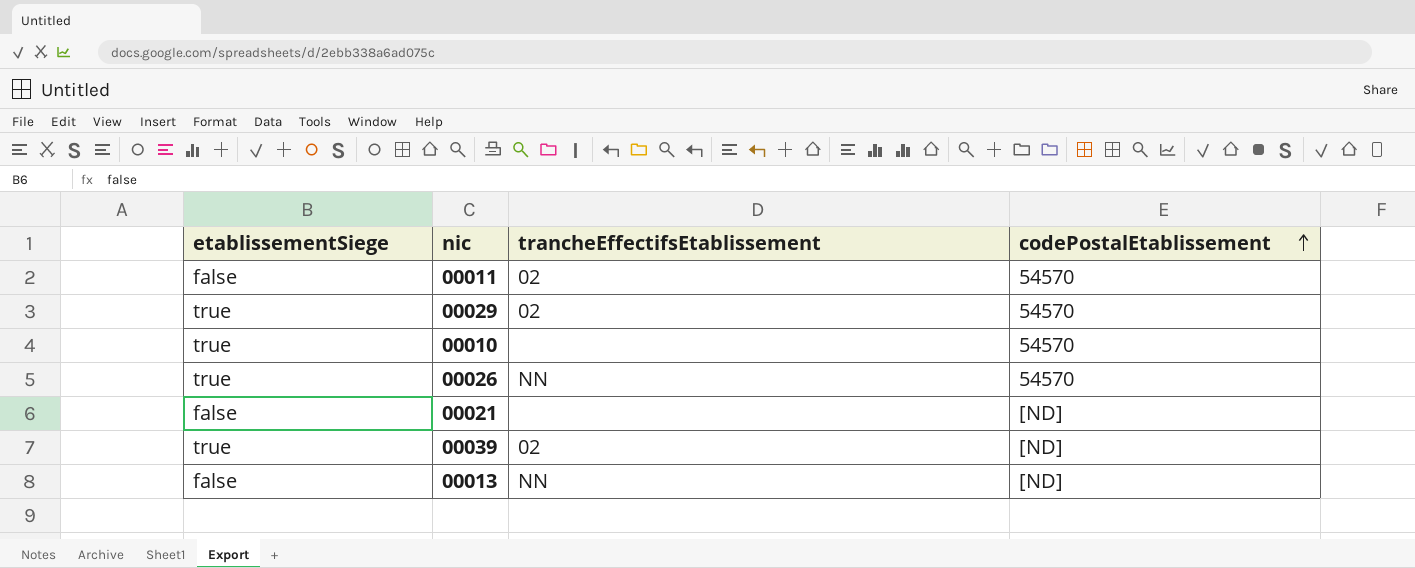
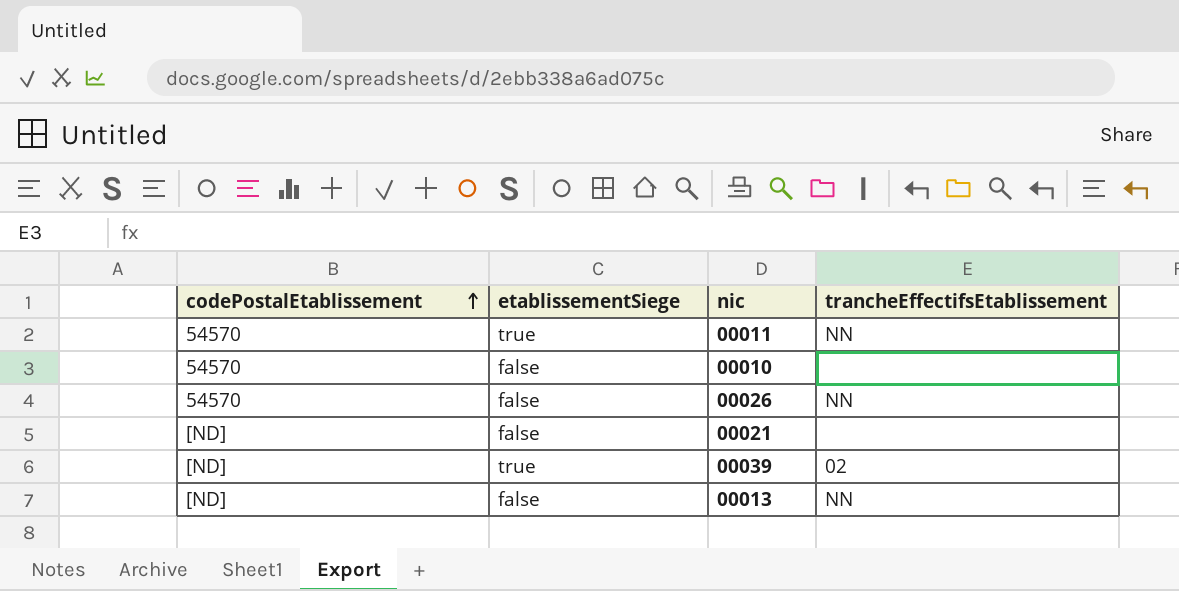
column codePostalEtablissement | position: 4 -> 1
row 00029: true | 02 | 54570 -> none
00011 | etablissementSiege: false -> true
00011 | trancheEffectifsEtablissement: 02 -> NN
00010 | etablissementSiege: true -> false
00026 | etablissementSiege: true -> false

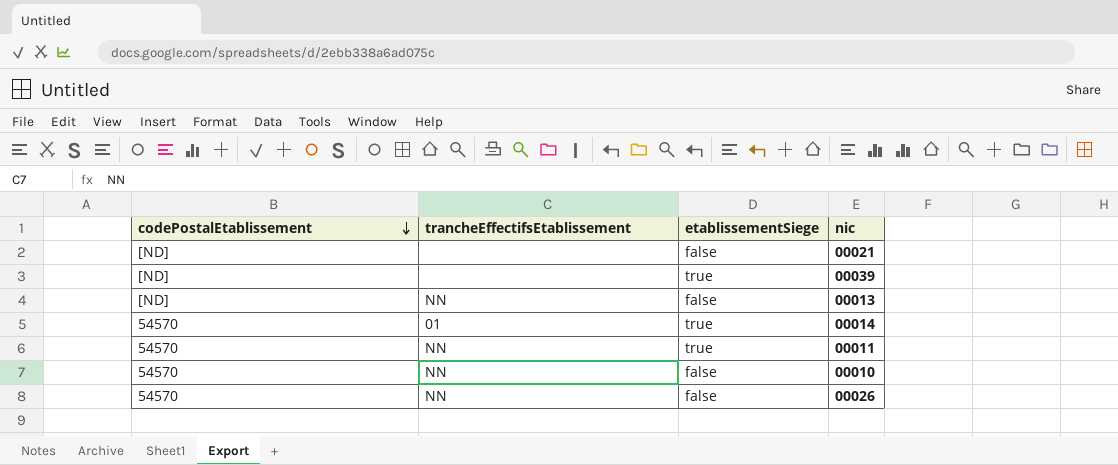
row order: codePostalEtablissement ascending -> codePostalEtablissement descending
column trancheEffectifsEtablissement | position: 4 -> 2
00039 | trancheEffectifsEtablissement: 02 -> none
row 00014: none -> 54570 | 01 | true
00010 | trancheEffectifsEtablissement: none -> NN

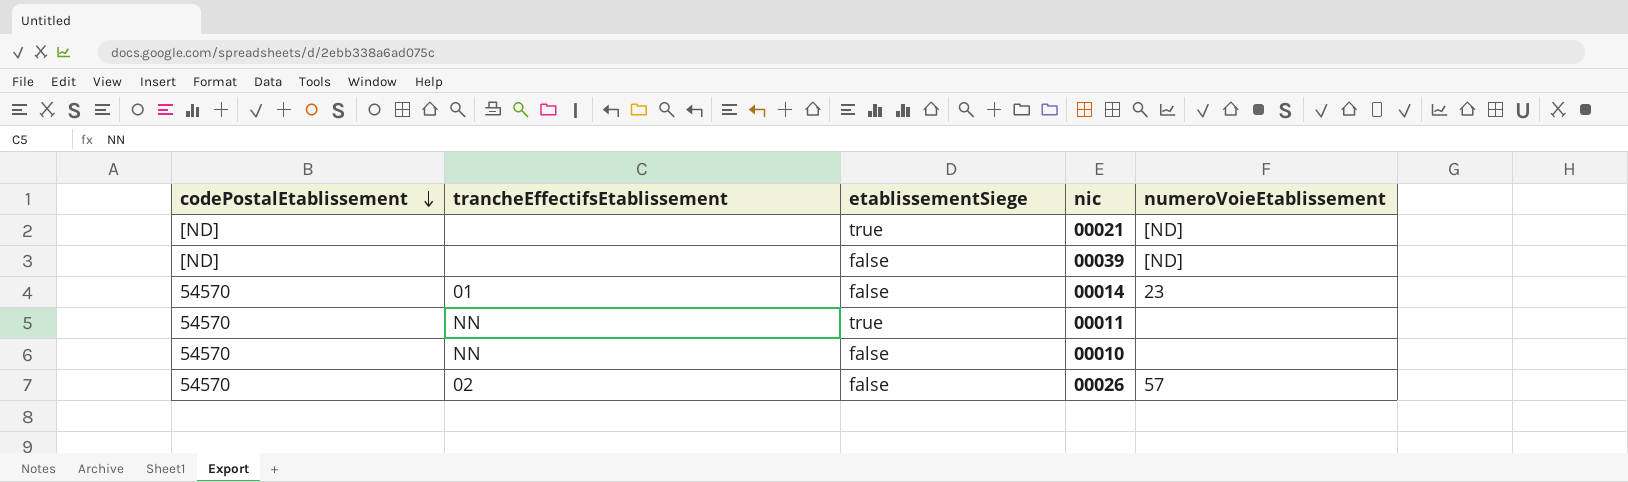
column numeroVoieEtablissement | position: none -> 5
row 00013: [ND] | NN | false -> none
00021 | etablissementSiege: false -> true
00039 | etablissementSiege: true -> false
00014 | etablissementSiege: true -> false
00026 | trancheEffectifsEtablissement: NN -> 02

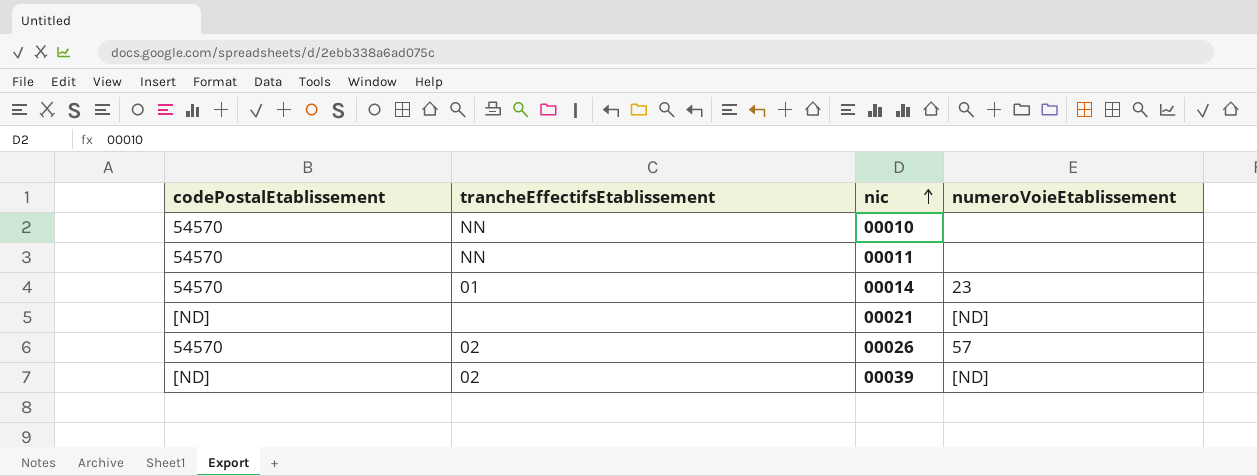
row order: codePostalEtablissement descending -> nic ascending
column etablissementSiege | position: 3 -> none
00039 | trancheEffectifsEtablissement: none -> 02

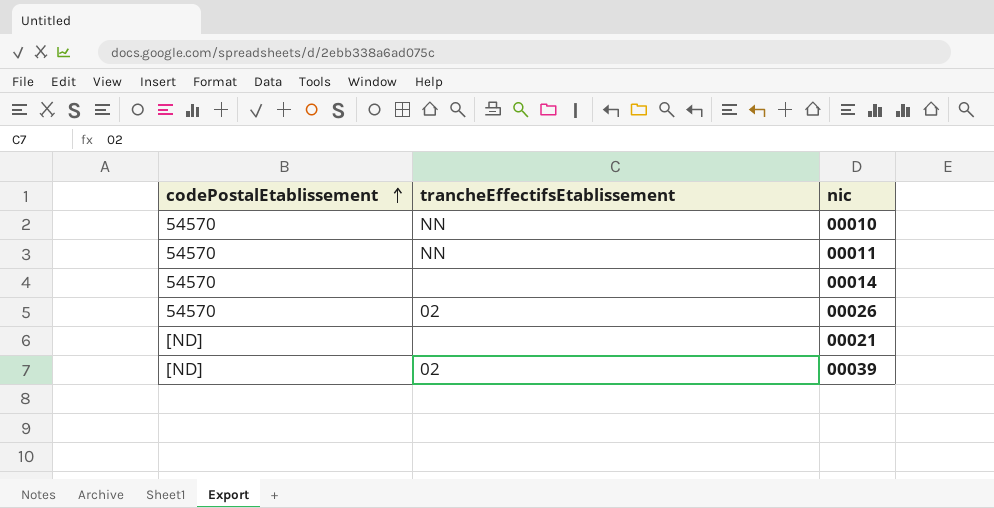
row order: nic ascending -> codePostalEtablissement ascending
column numeroVoieEtablissement | position: 4 -> none
00014 | trancheEffectifsEtablissement: 01 -> none

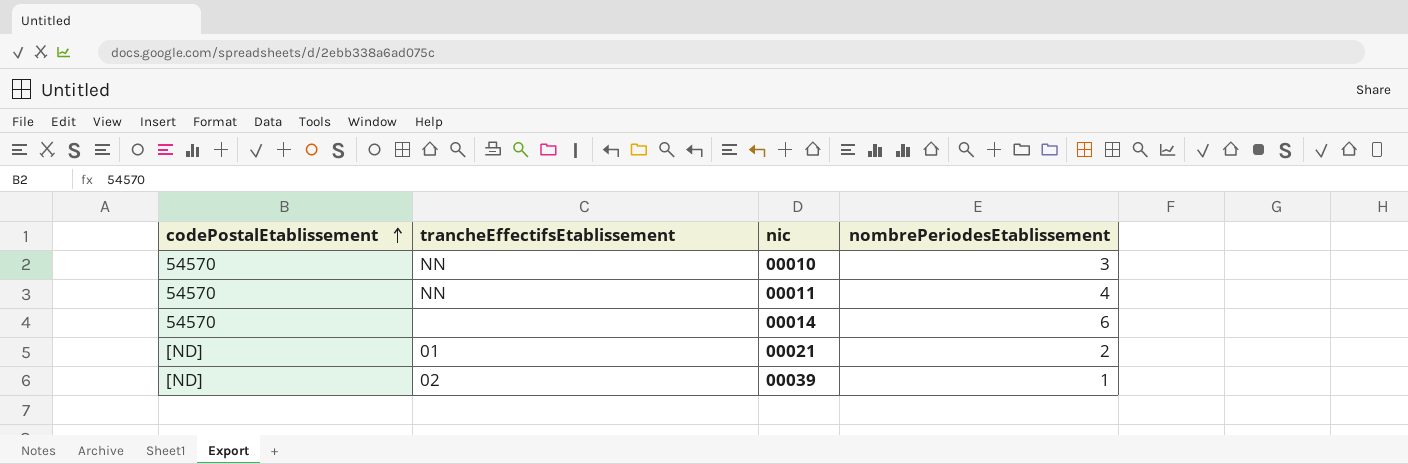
column nombrePeriodesEtablissement | position: none -> 4
row 00026: 54570 | 02 -> none
00021 | trancheEffectifsEtablissement: none -> 01

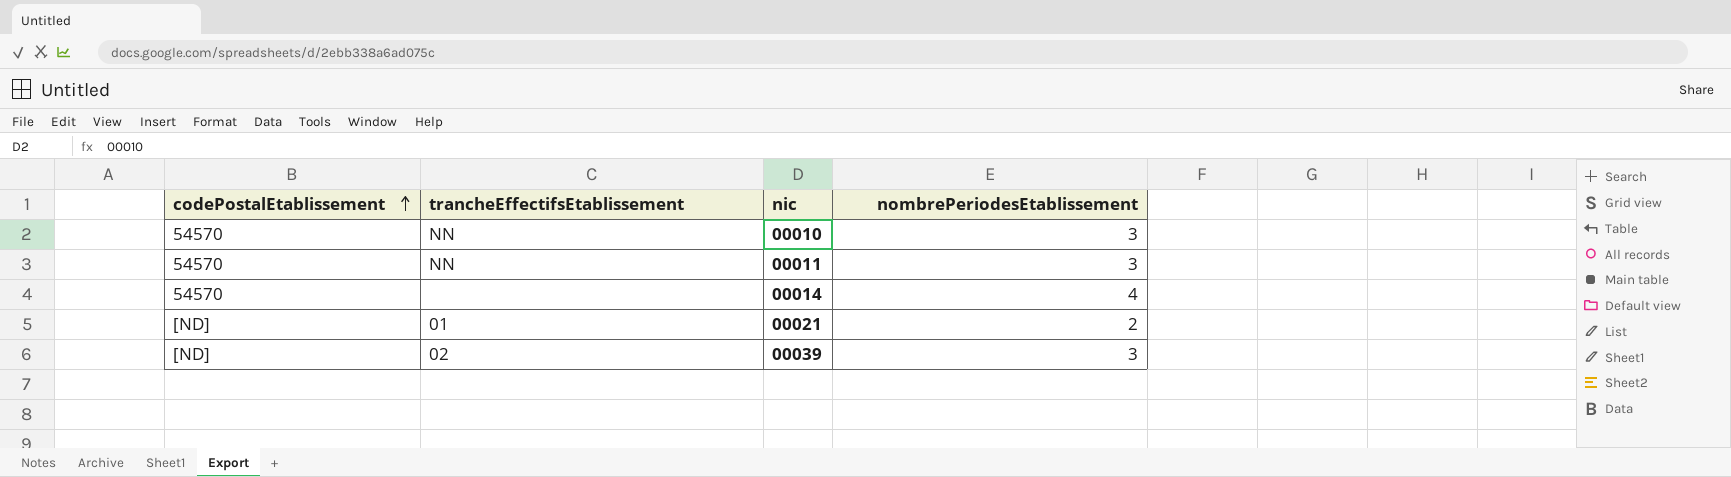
00011 | nombrePeriodesEtablissement: 4 -> 3
00014 | nombrePeriodesEtablissement: 6 -> 4
00039 | nombrePeriodesEtablissement: 1 -> 3

